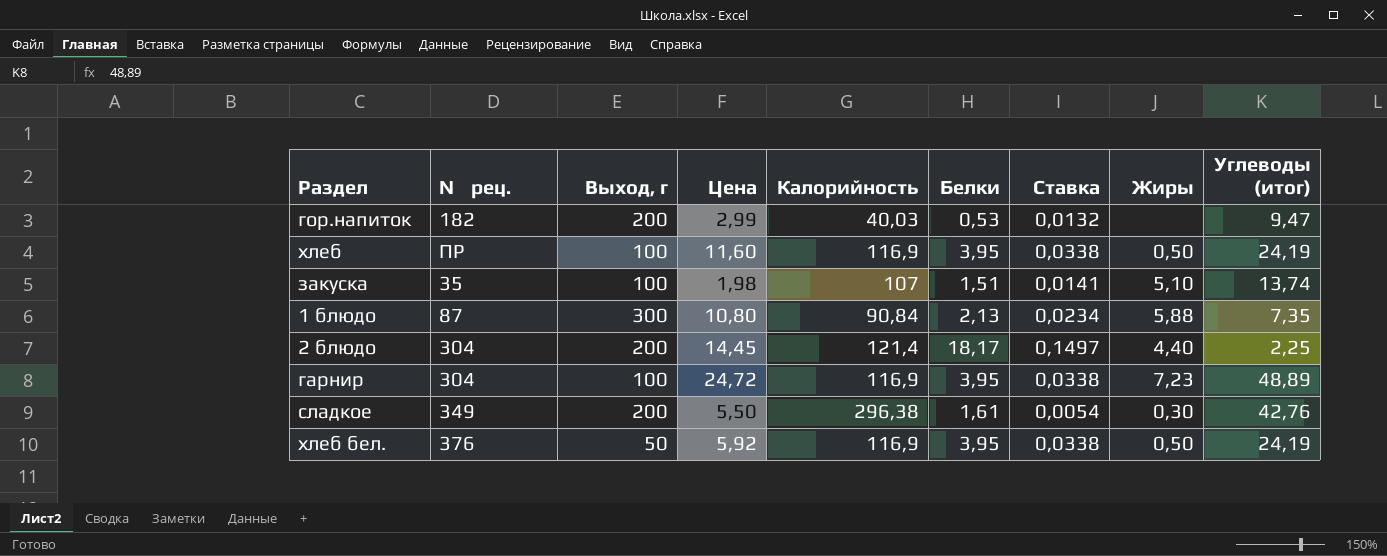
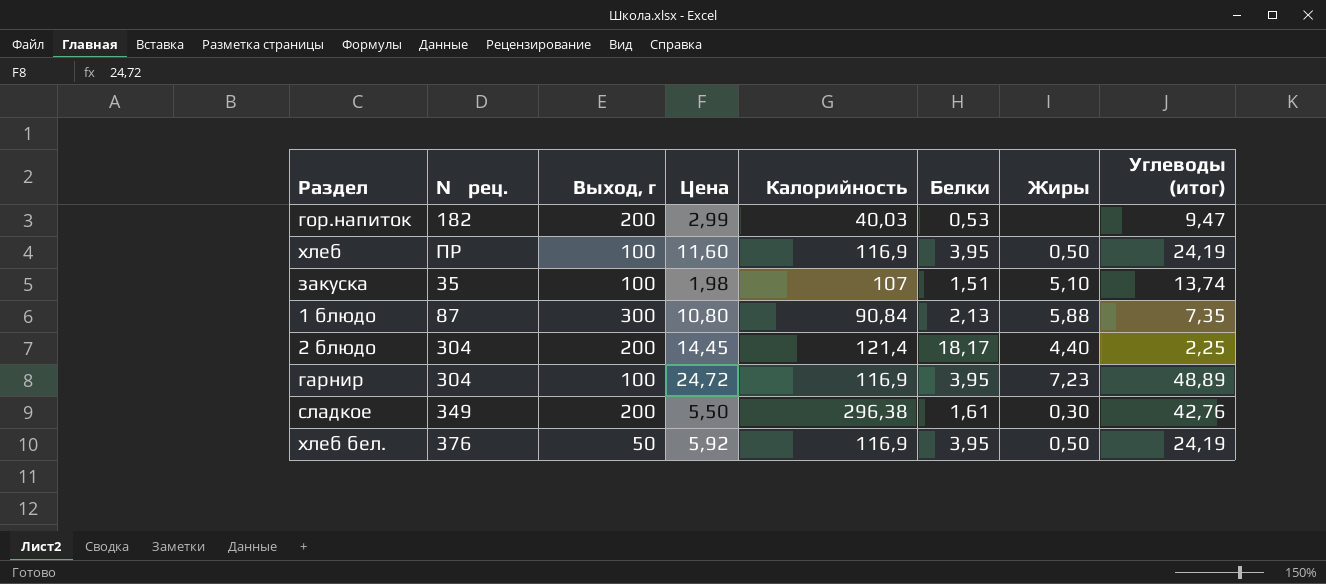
column Ставка | formula: [Белки] / [Калорийность] -> none

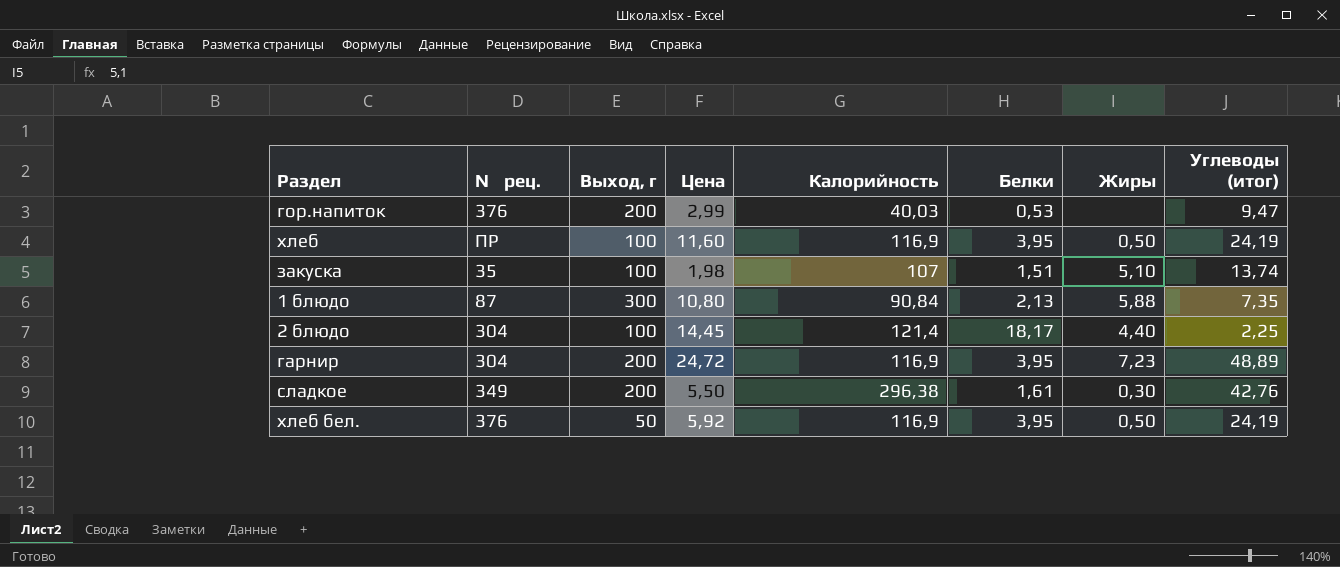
гор.напиток | № рец.: 182 -> 376
2 блюдо | Выход, г: 200 -> 100
гарнир | Выход, г: 100 -> 200

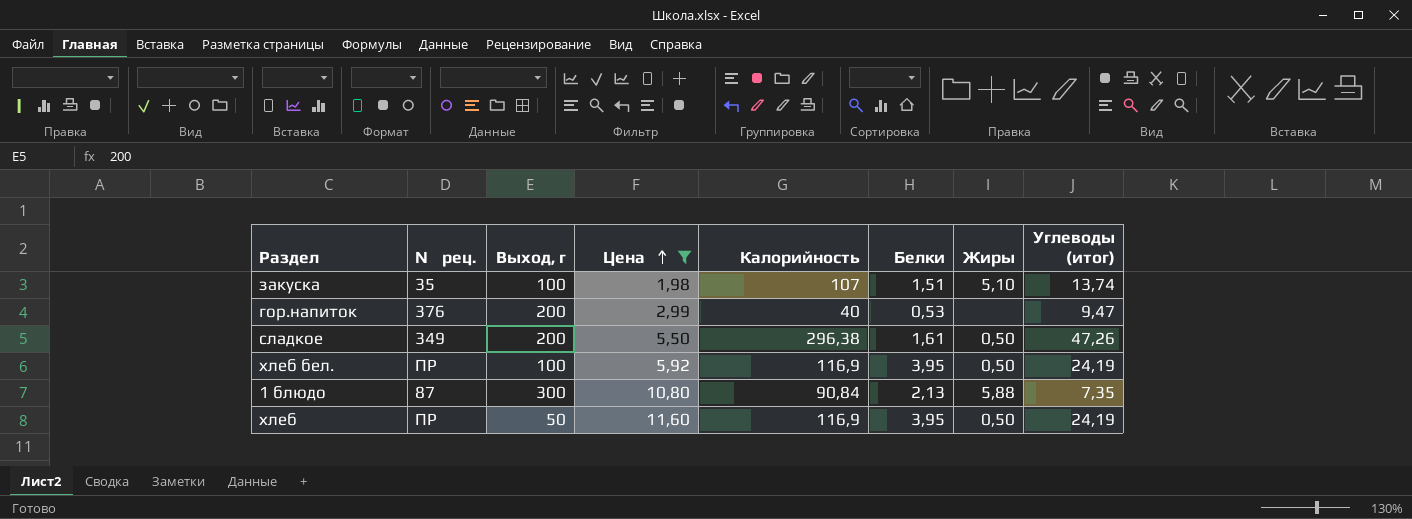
filter: none -> Цена <= 11,60
row order: none -> Цена ascending
гор.напиток | Калорийность: 40,03 -> 40
сладкое | Жиры: 0,30 -> 0,50
сладкое | Углеводы (итог): 42,76 -> 47,26
хлеб бел. | № рец.: 376 -> ПР
хлеб бел. | Выход, г: 50 -> 100
хлеб | Выход, г: 100 -> 50

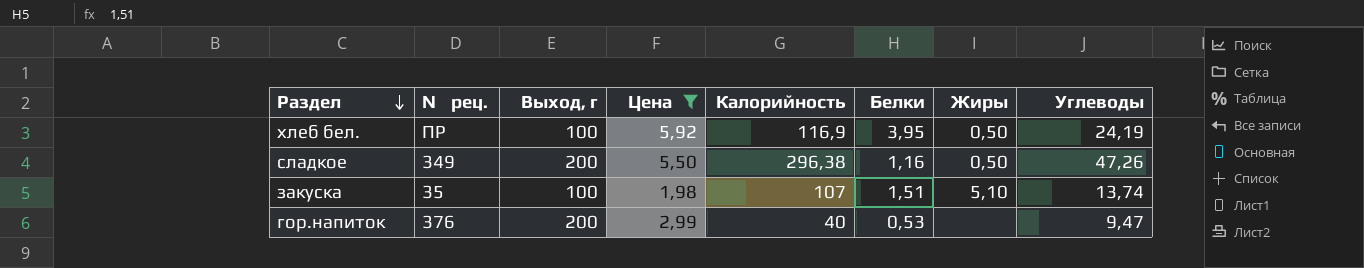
row order: Цена ascending -> Раздел descending
column name: Углеводы (итог) -> Углеводы
row 1 блюдо: 87 | 300 | 10,80 | 90,84 | 2,13 | 5,88 | 7,35 -> none
row хлеб: ПР | 50 | 11,60 | 116,9 | 3,95 | 0,50 | 24,19 -> none
сладкое | Белки: 1,61 -> 1,16

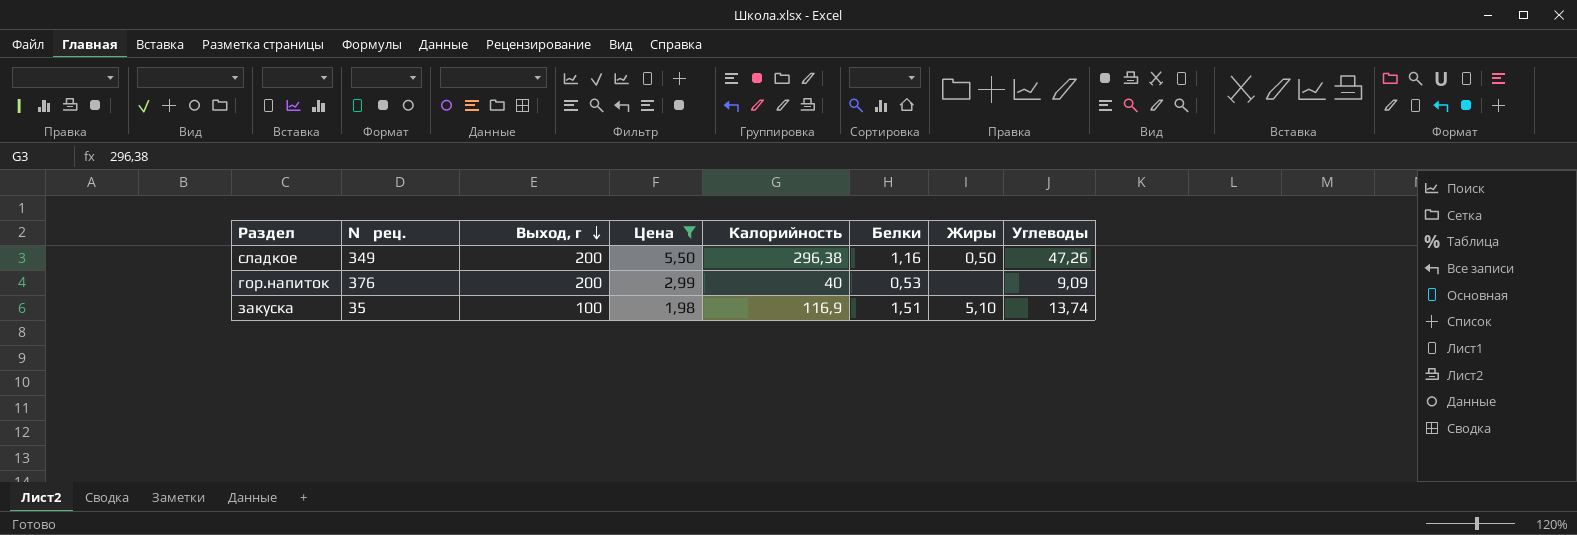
row order: Раздел descending -> Выход, г descending
row хлеб бел.: ПР | 100 | 5,92 | 116,9 | 3,95 | 0,50 | 24,19 -> none
гор.напиток | Углеводы: 9,47 -> 9,09
закуска | Калорийность: 107 -> 116,9

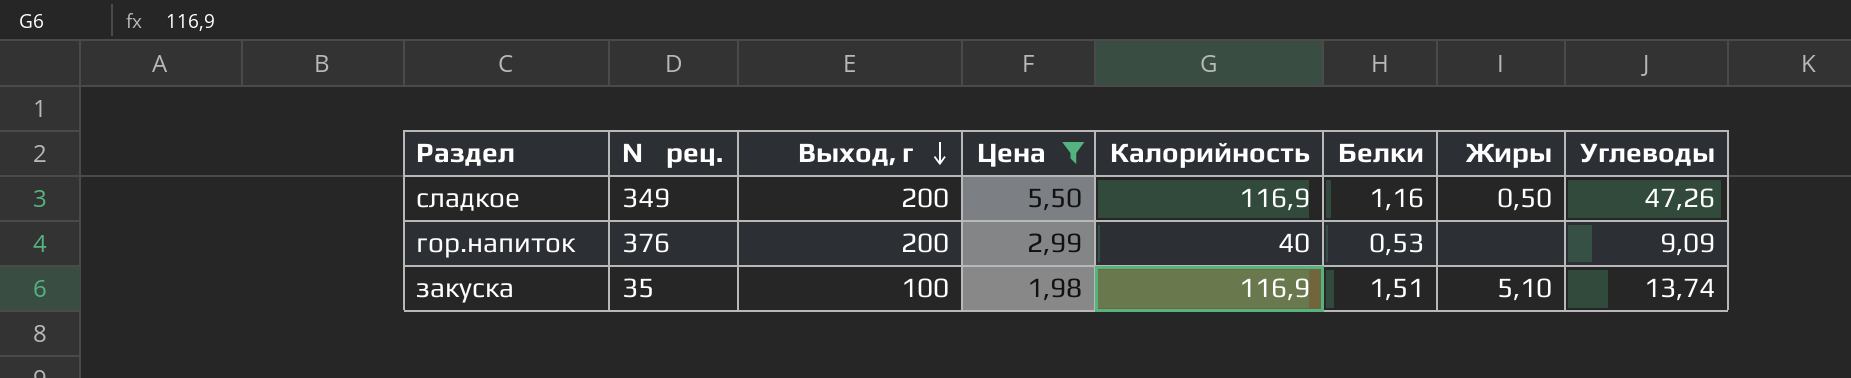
сладкое | Калорийность: 296,38 -> 116,9

